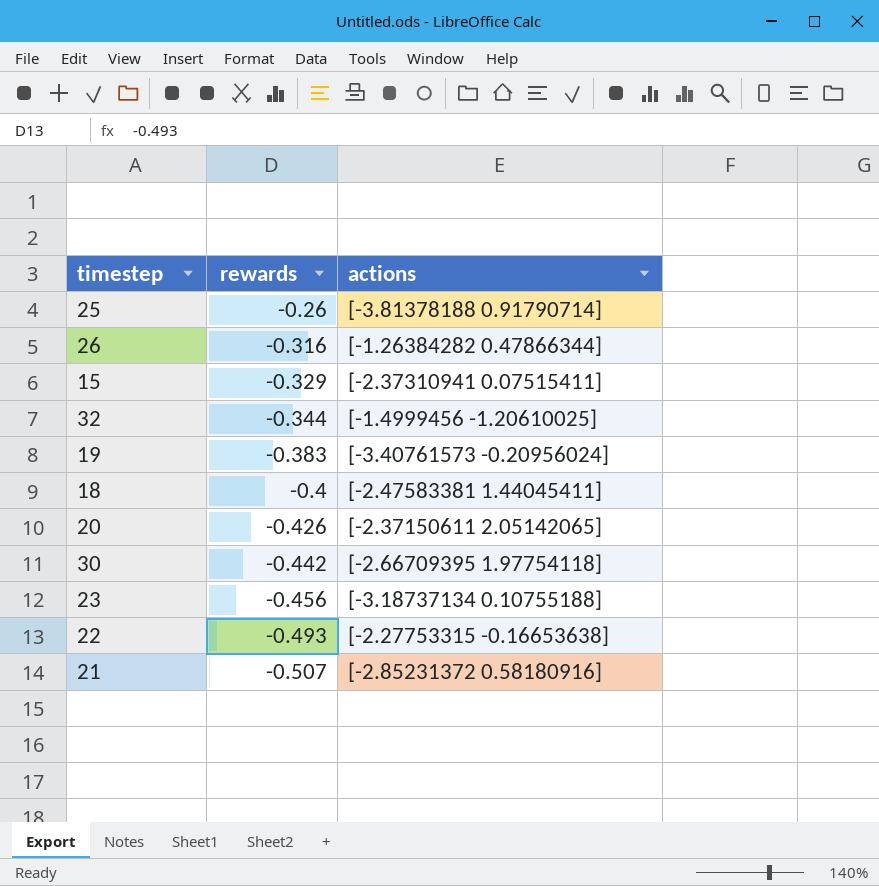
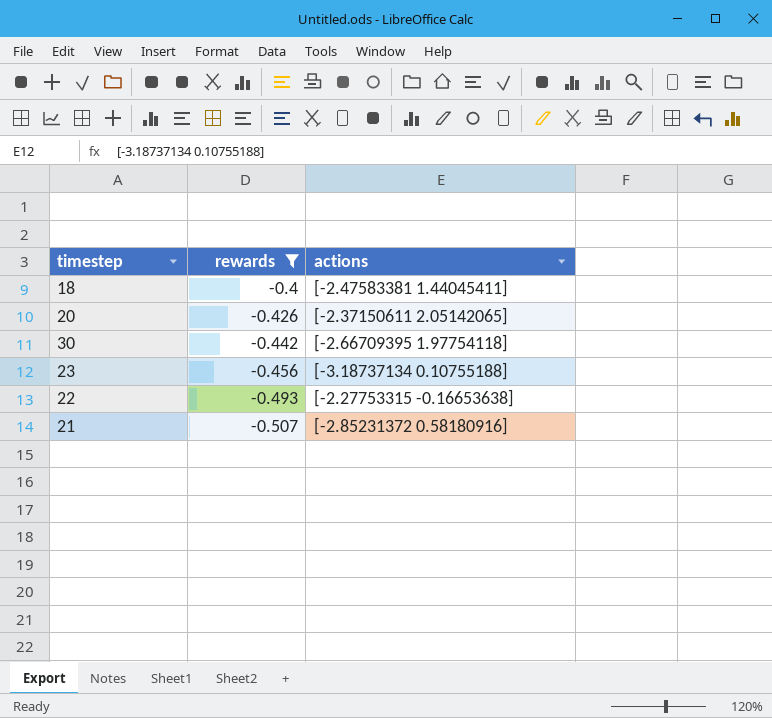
filter: none -> rewards <= -0.4

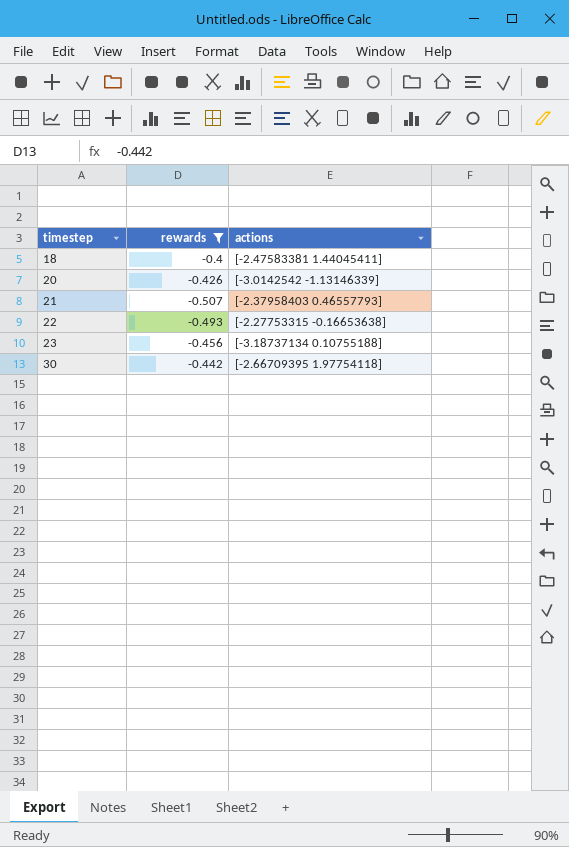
row order: rewards descending -> timestep ascending
20 | actions: [-2.37150611 2.05142065] -> [-3.0142542 -1.13146339]
21 | actions: [-2.85231372 0.58180916] -> [-2.37958403 0.46557793]

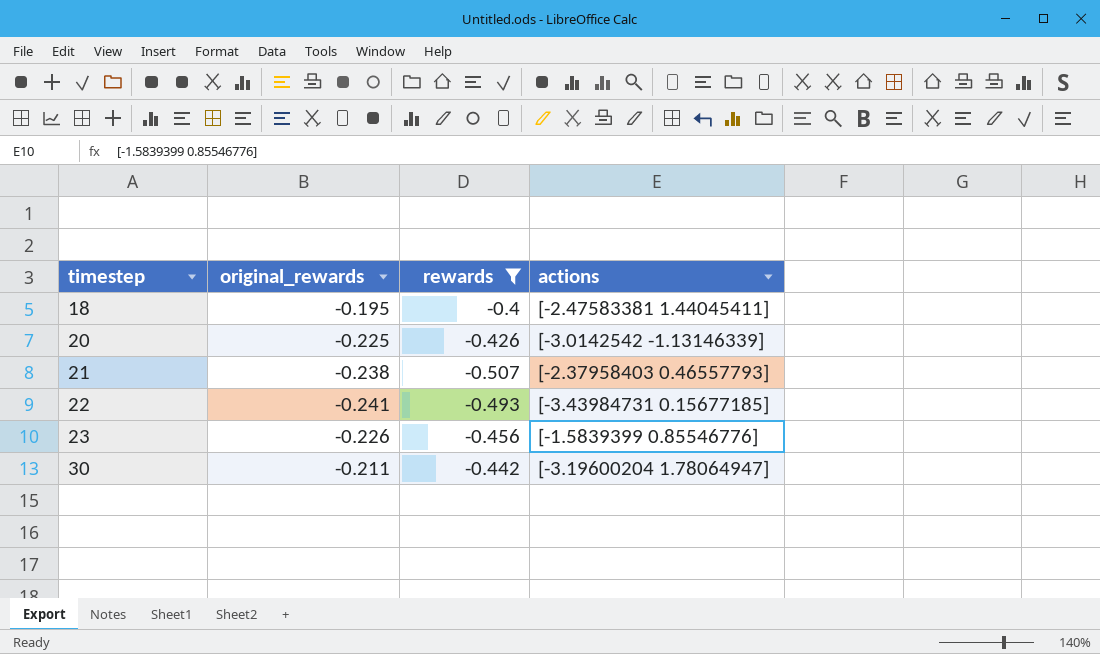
column original_rewards | position: none -> 2
22 | actions: [-2.27753315 -0.16653638] -> [-3.43984731 0.15677185]
23 | actions: [-3.18737134 0.10755188] -> [-1.5839399 0.85546776]
30 | actions: [-2.66709395 1.97754118] -> [-3.19600204 1.78064947]

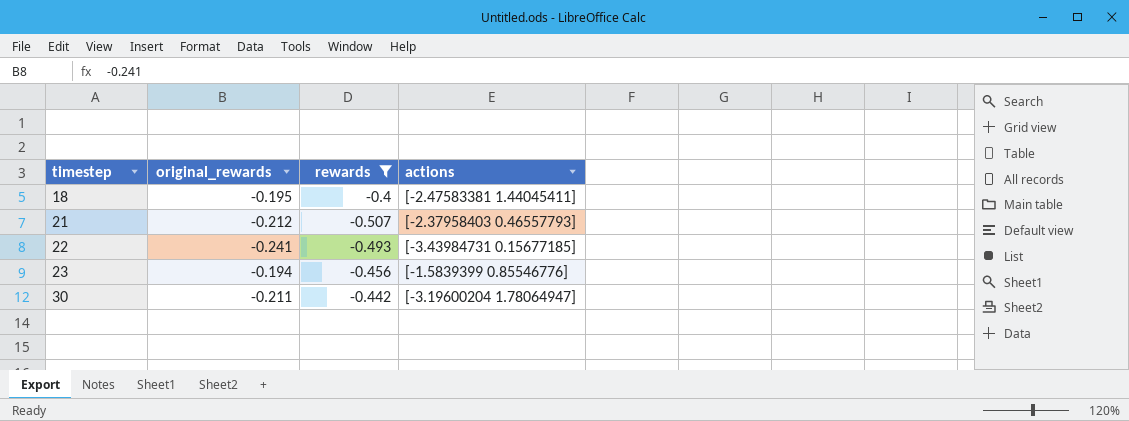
row 20: -0.225 | -0.426 | [-3.0142542 -1.13146339] -> none
21 | original_rewards: -0.238 -> -0.212
23 | original_rewards: -0.226 -> -0.194

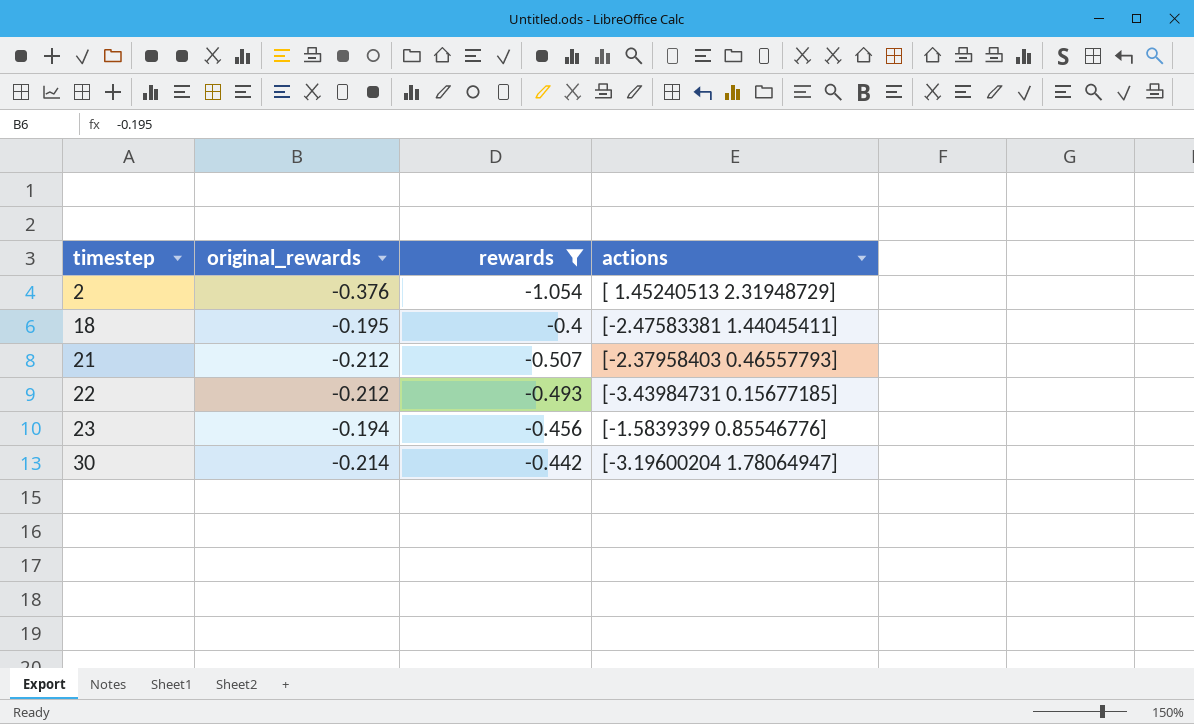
row 2: none -> -0.376 | -1.054 | [ 1.45240513 2.31948729]
22 | original_rewards: -0.241 -> -0.212
30 | original_rewards: -0.211 -> -0.214

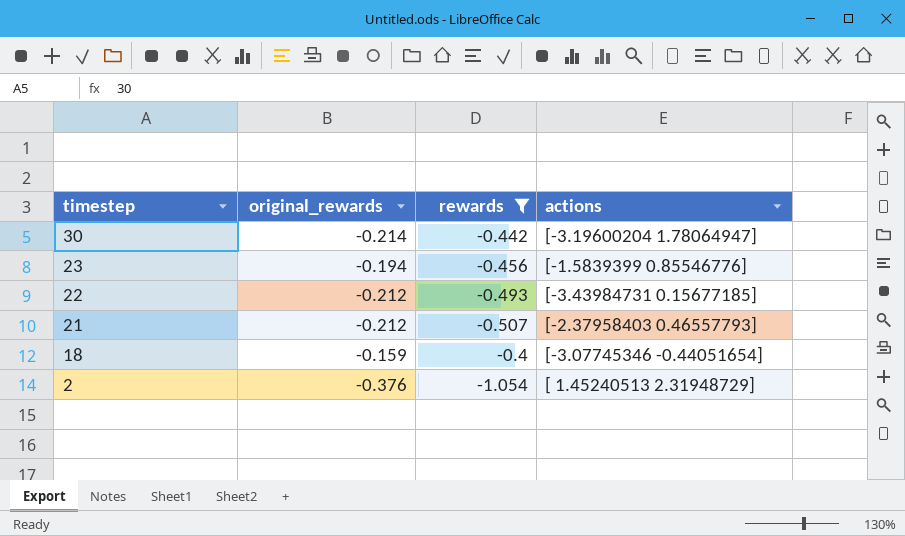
row order: timestep ascending -> timestep descending
18 | original_rewards: -0.195 -> -0.159
18 | actions: [-2.47583381 1.44045411] -> [-3.07745346 -0.44051654]

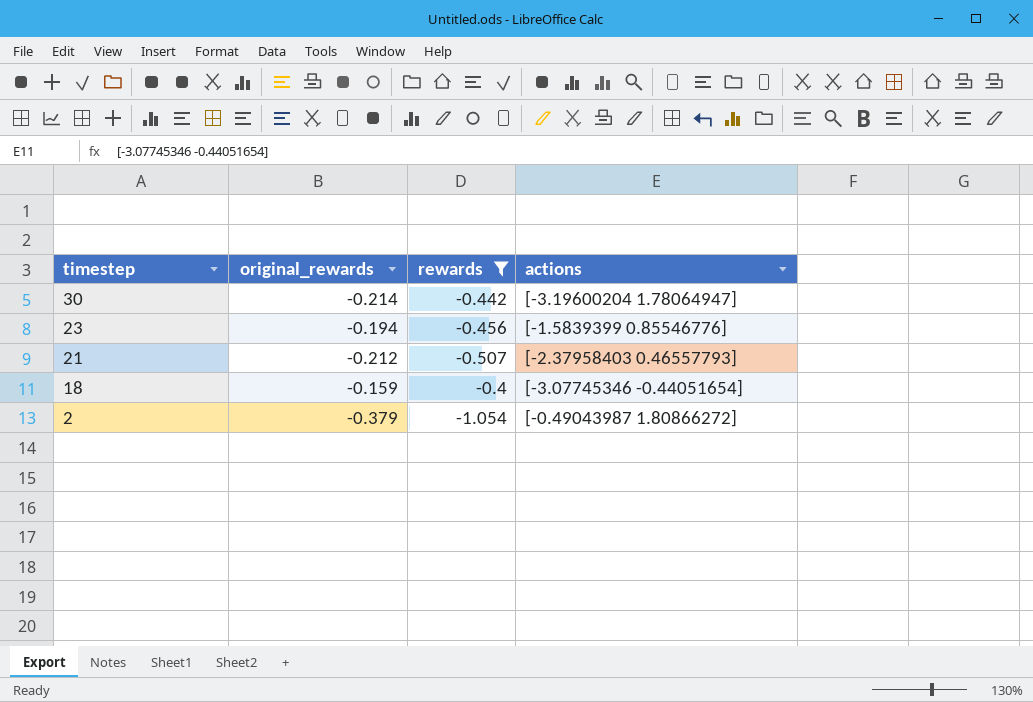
row 22: -0.212 | -0.493 | [-3.43984731 0.15677185] -> none
2 | original_rewards: -0.376 -> -0.379
2 | actions: [ 1.45240513 2.31948729] -> [-0.49043987 1.80866272]

